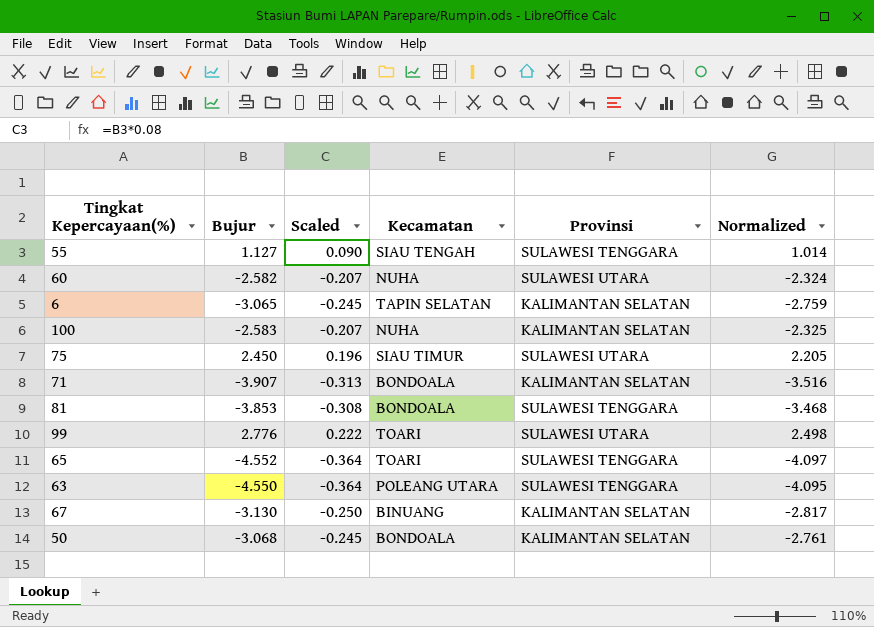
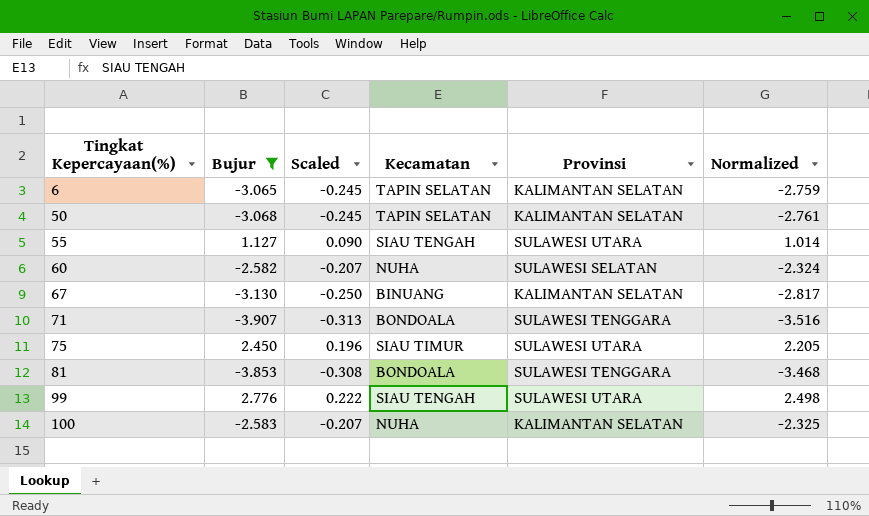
filter: none -> Bujur >= -3.907
row order: none -> Tingkat Kepercayaan(%) ascending
50 | Kecamatan: BONDOALA -> TAPIN SELATAN
55 | Provinsi: SULAWESI TENGGARA -> SULAWESI UTARA
60 | Provinsi: SULAWESI UTARA -> SULAWESI SELATAN
71 | Provinsi: KALIMANTAN SELATAN -> SULAWESI TENGGARA
99 | Kecamatan: TOARI -> SIAU TENGAH

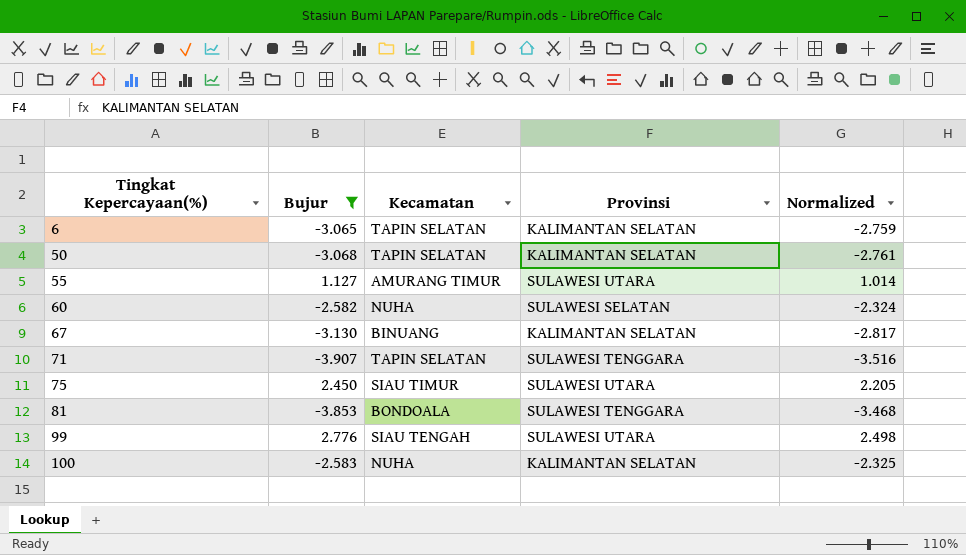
column Scaled | formula: [Bujur] * 0.08 -> none
55 | Kecamatan: SIAU TENGAH -> AMURANG TIMUR
71 | Kecamatan: BONDOALA -> TAPIN SELATAN

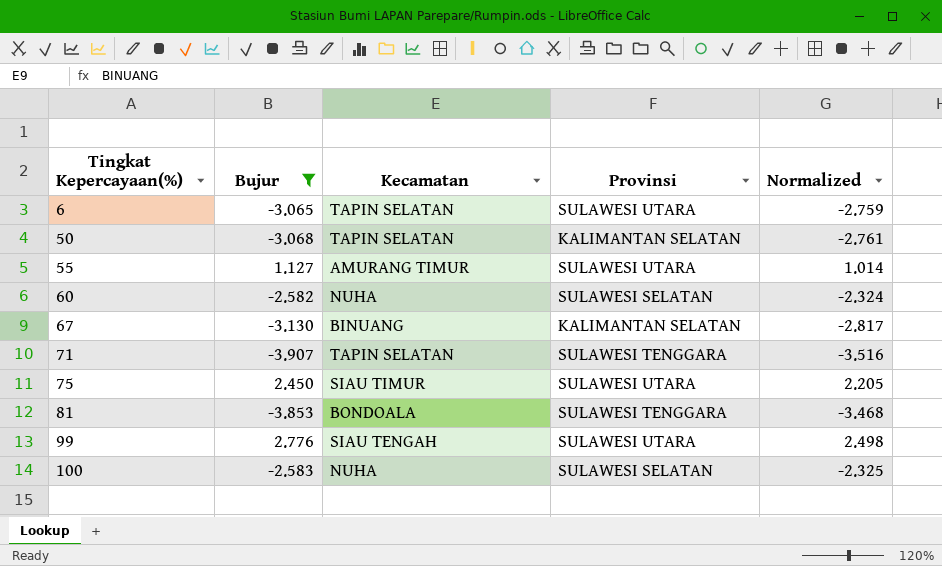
6 | Provinsi: KALIMANTAN SELATAN -> SULAWESI UTARA
100 | Provinsi: KALIMANTAN SELATAN -> SULAWESI SELATAN

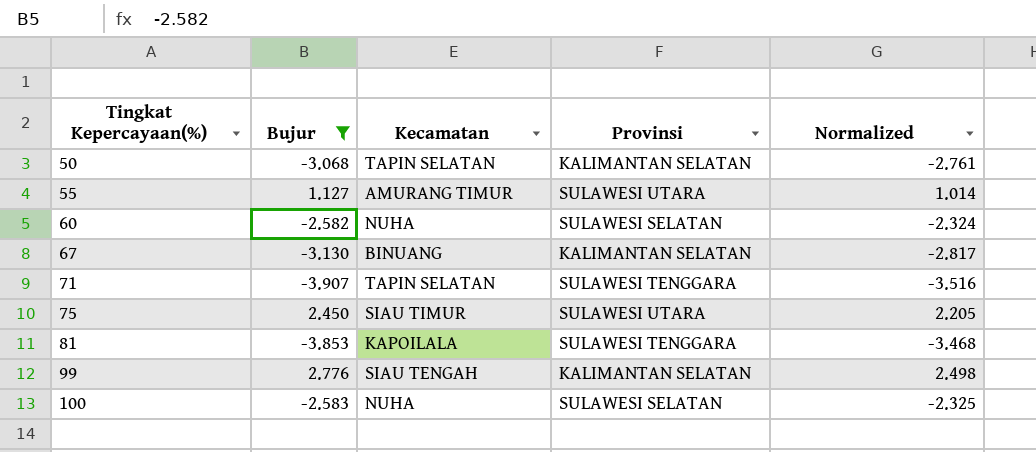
row 6: -3.065 | TAPIN SELATAN | SULAWESI UTARA | -2.759 -> none
81 | Kecamatan: BONDOALA -> KAPOILALA
99 | Provinsi: SULAWESI UTARA -> KALIMANTAN SELATAN

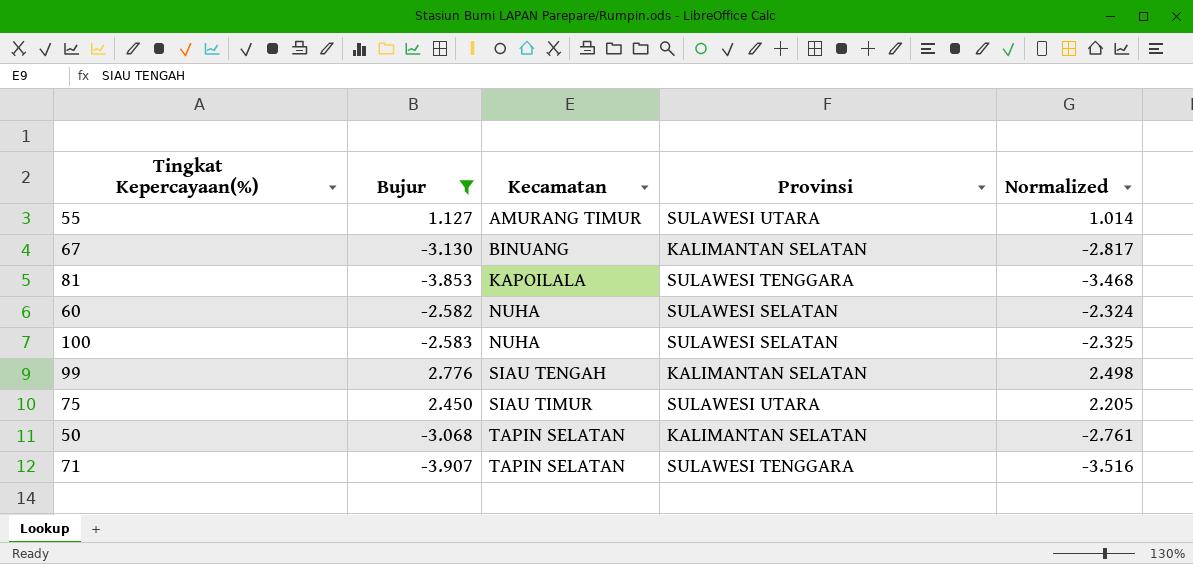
row order: Tingkat Kepercayaan(%) ascending -> Kecamatan ascending

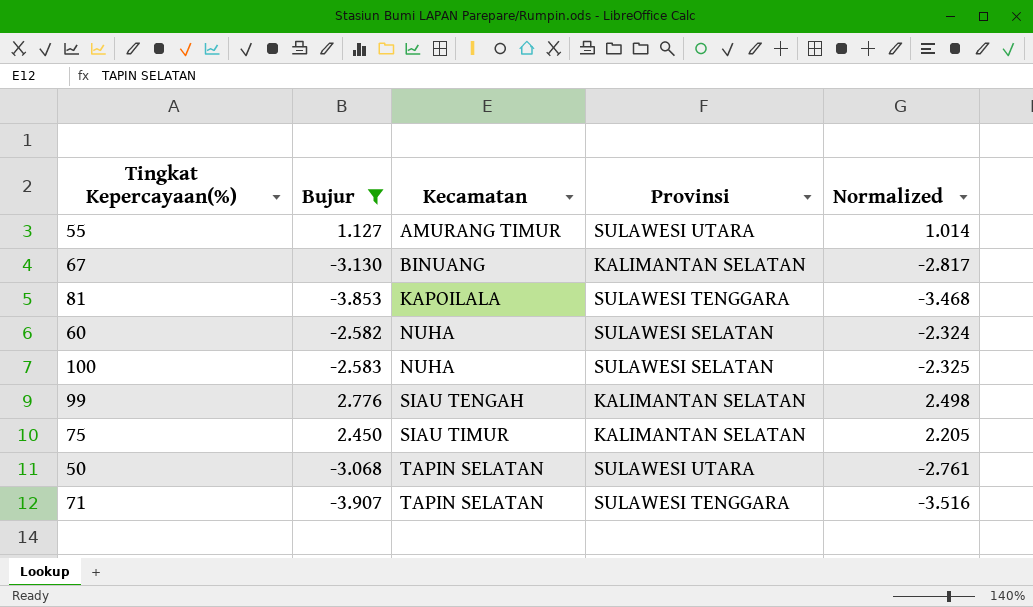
75 | Provinsi: SULAWESI UTARA -> KALIMANTAN SELATAN
50 | Provinsi: KALIMANTAN SELATAN -> SULAWESI UTARA

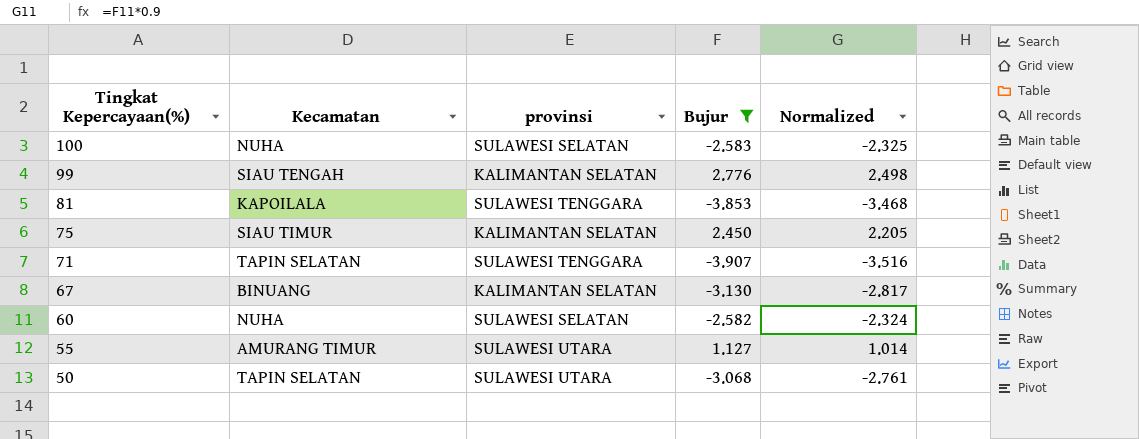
row order: Kecamatan ascending -> Tingkat Kepercayaan(%) descending
column name: Provinsi -> provinsi
column Bujur | position: 2 -> 4

